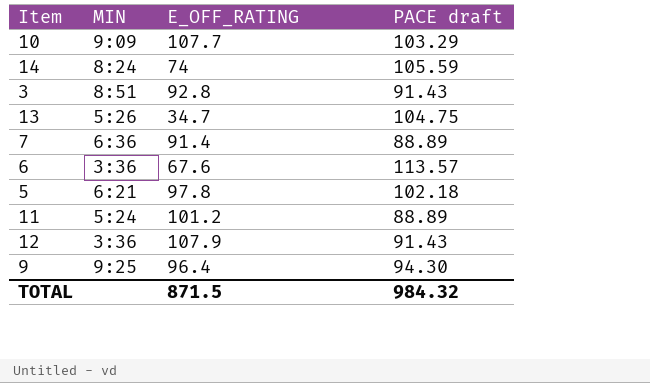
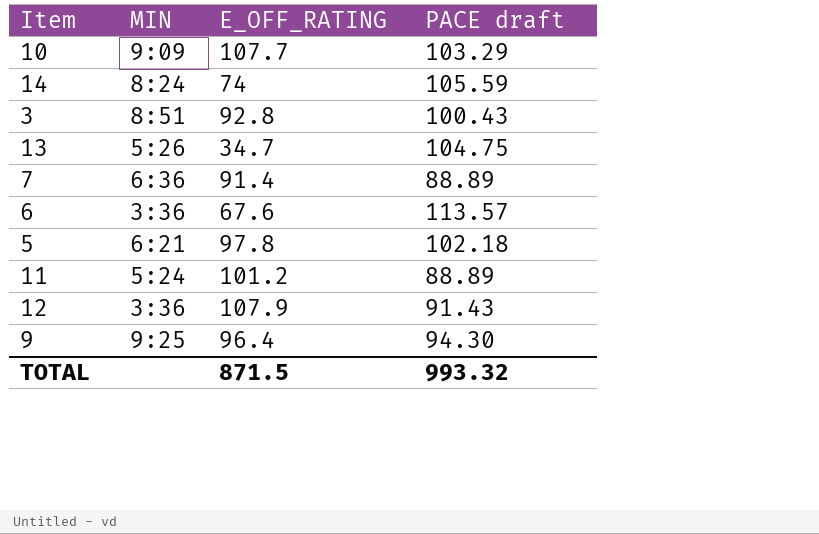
3 | PACE draft: 91.43 -> 100.43
TOTAL | PACE draft: 984.32 -> 993.32

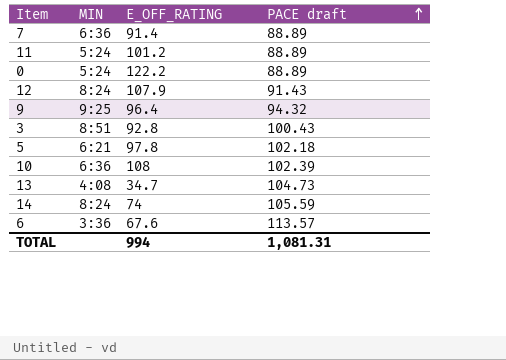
row order: none -> PACE draft ascending
row 0: none -> 5:24 | 122.2 | 88.89
12 | MIN: 3:36 -> 8:24
9 | PACE draft: 94.30 -> 94.32
10 | MIN: 9:09 -> 6:36
10 | E_OFF_RATING: 107.7 -> 108
10 | PACE draft: 103.29 -> 102.39
13 | MIN: 5:26 -> 4:08
13 | PACE draft: 104.75 -> 104.73
TOTAL | E_OFF_RATING: 871.5 -> 994
TOTAL | PACE draft: 993.32 -> 1,081.31

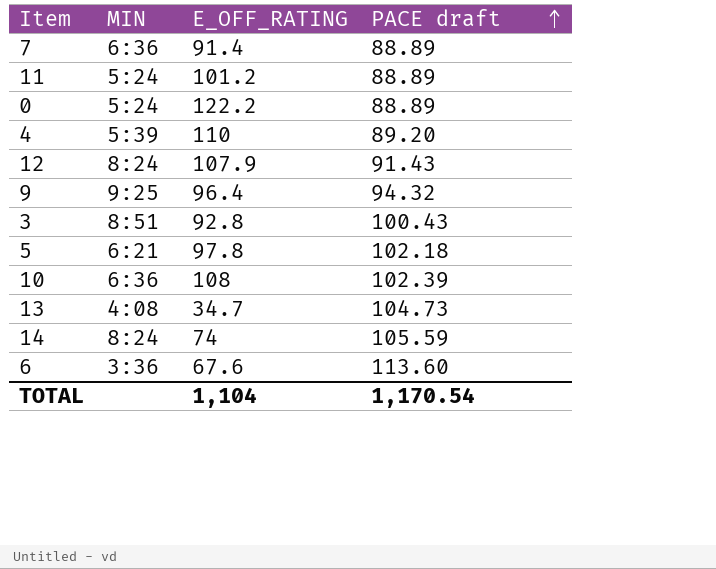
row 4: none -> 5:39 | 110 | 89.20
6 | PACE draft: 113.57 -> 113.60
TOTAL | E_OFF_RATING: 994 -> 1,104
TOTAL | PACE draft: 1,081.31 -> 1,170.54

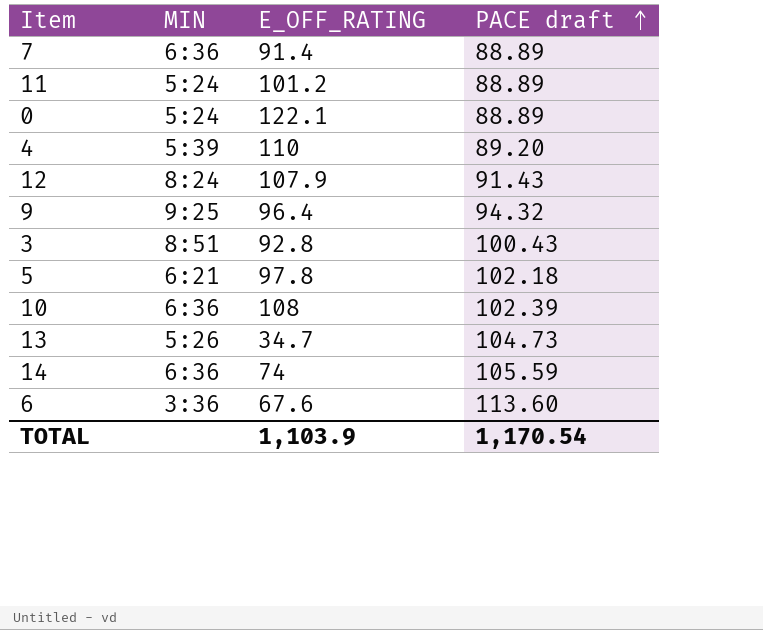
0 | E_OFF_RATING: 122.2 -> 122.1
13 | MIN: 4:08 -> 5:26
14 | MIN: 8:24 -> 6:36
TOTAL | E_OFF_RATING: 1,104 -> 1,103.9

